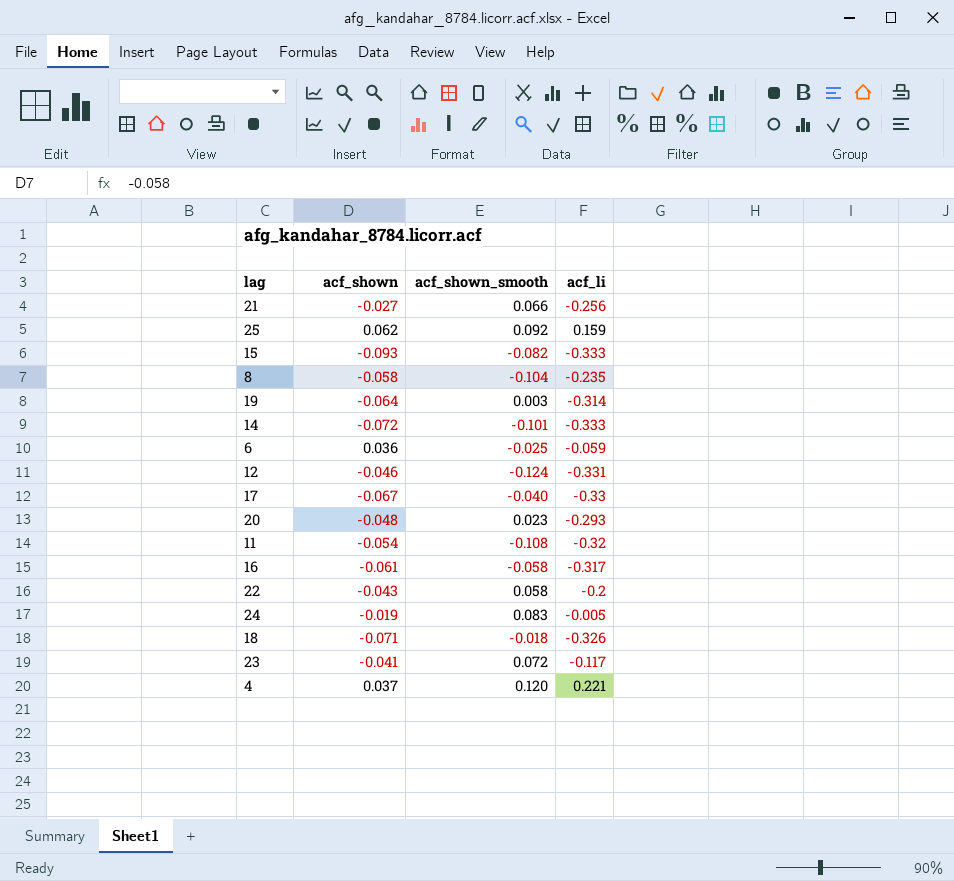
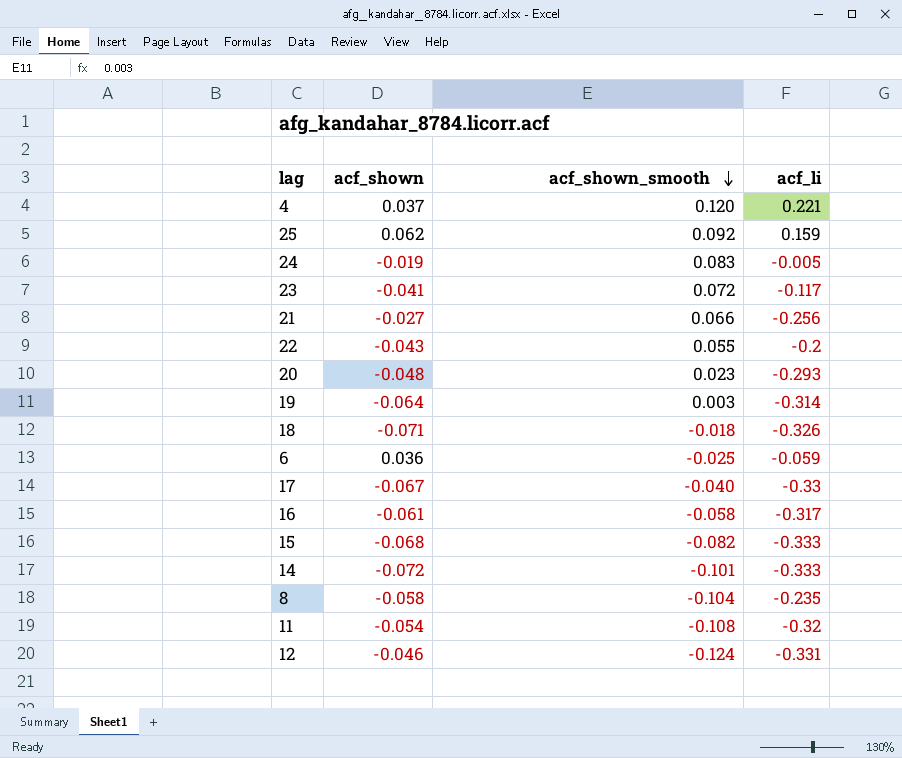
row order: none -> acf_shown_smooth descending
22 | acf_shown_smooth: 0.058 -> 0.055
15 | acf_shown: -0.093 -> -0.068

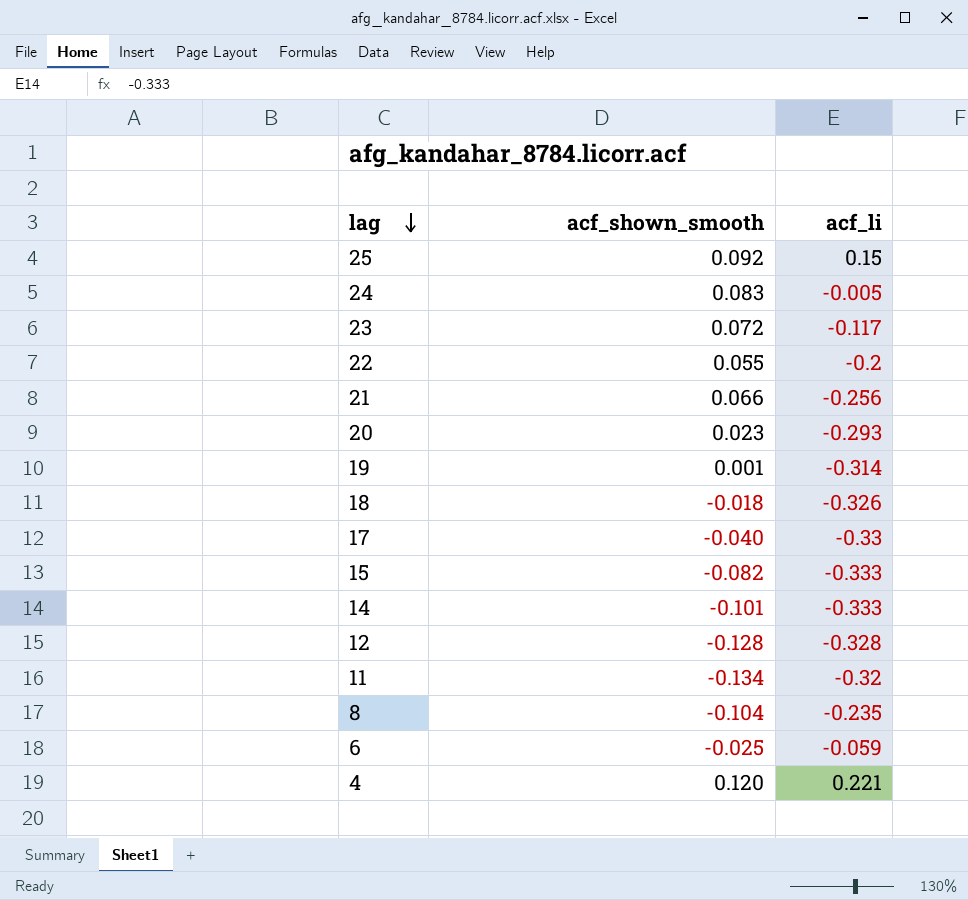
row order: acf_shown_smooth descending -> lag descending
column acf_shown | position: 2 -> none
row 16: -0.061 | -0.058 | -0.317 -> none
25 | acf_li: 0.159 -> 0.15
19 | acf_shown_smooth: 0.003 -> 0.001
12 | acf_shown_smooth: -0.124 -> -0.128
12 | acf_li: -0.331 -> -0.328
11 | acf_shown_smooth: -0.108 -> -0.134

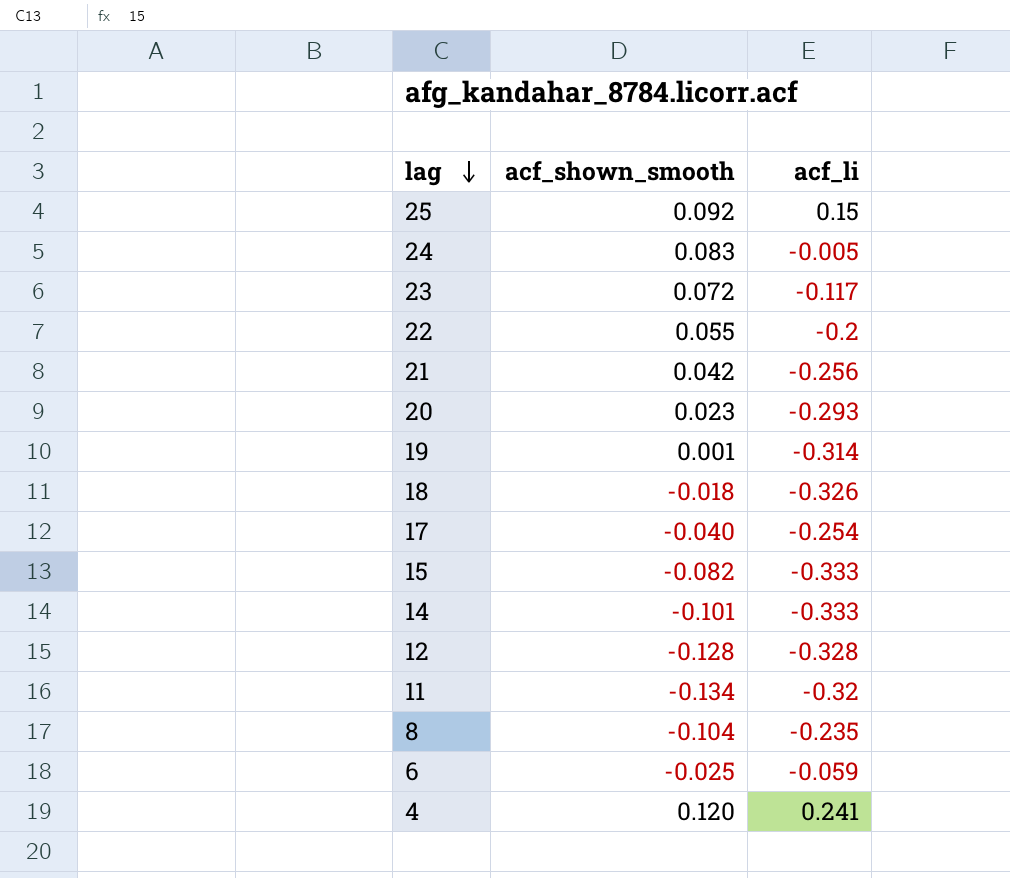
21 | acf_shown_smooth: 0.066 -> 0.042
17 | acf_li: -0.33 -> -0.254
4 | acf_li: 0.221 -> 0.241

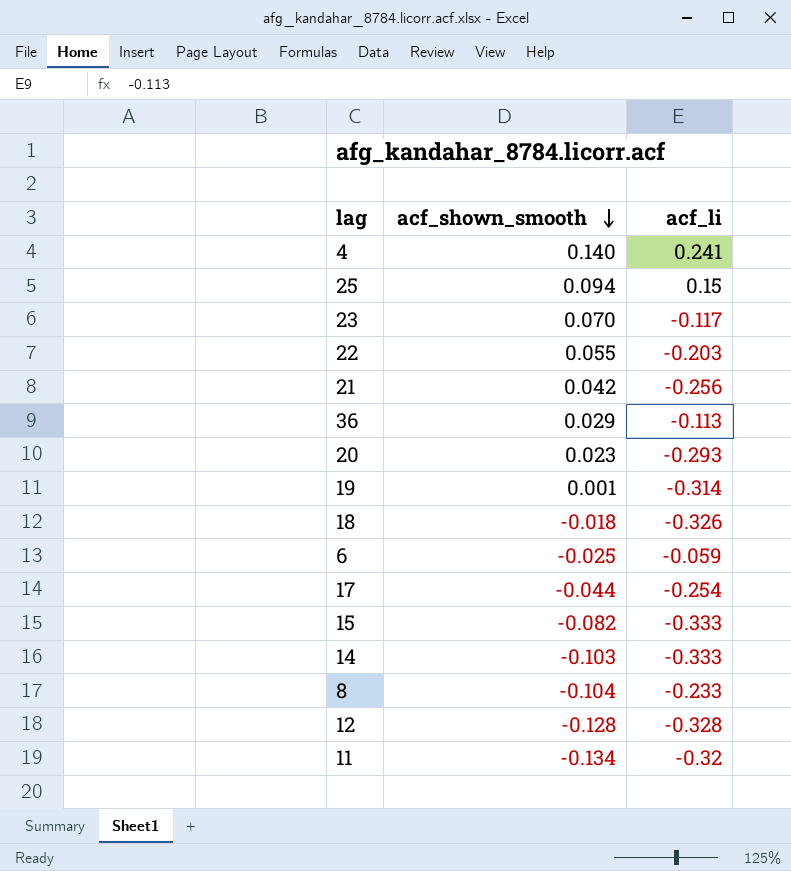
row order: lag descending -> acf_shown_smooth descending
row 24: 0.083 | -0.005 -> none
4 | acf_shown_smooth: 0.120 -> 0.140
25 | acf_shown_smooth: 0.092 -> 0.094
23 | acf_shown_smooth: 0.072 -> 0.070
22 | acf_li: -0.2 -> -0.203
row 36: none -> 0.029 | -0.113
17 | acf_shown_smooth: -0.040 -> -0.044
14 | acf_shown_smooth: -0.101 -> -0.103
8 | acf_li: -0.235 -> -0.233

